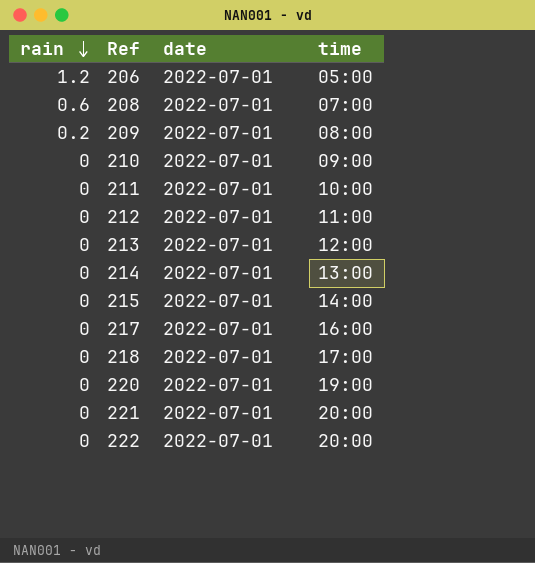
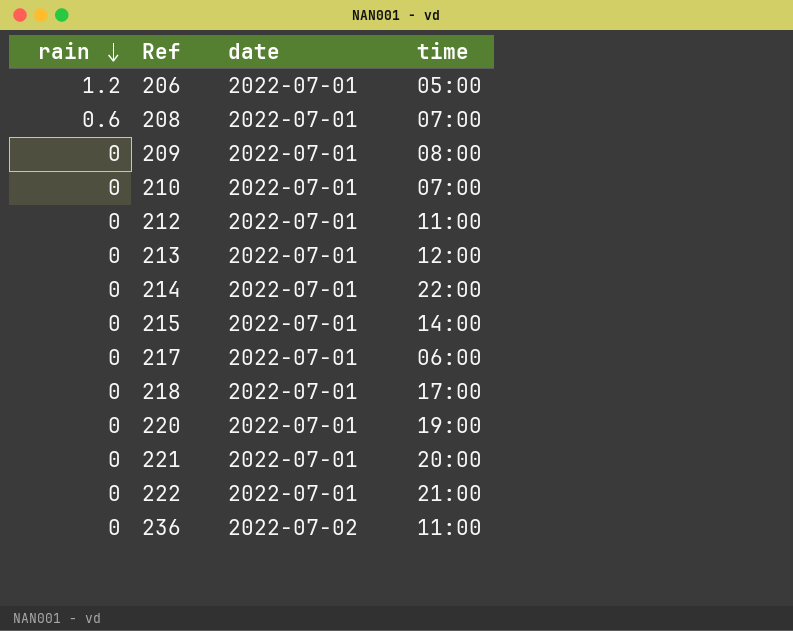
row 211: 0 | 2022-07-01 | 10:00 -> none
209 | rain: 0.2 -> 0
210 | time: 09:00 -> 07:00
214 | time: 13:00 -> 22:00
217 | time: 16:00 -> 06:00
222 | time: 20:00 -> 21:00
row 236: none -> 0 | 2022-07-02 | 11:00

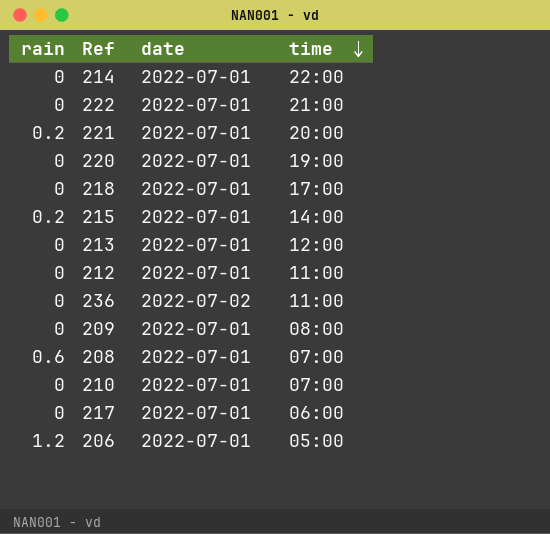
row order: rain descending -> time descending
221 | rain: 0 -> 0.2
215 | rain: 0 -> 0.2

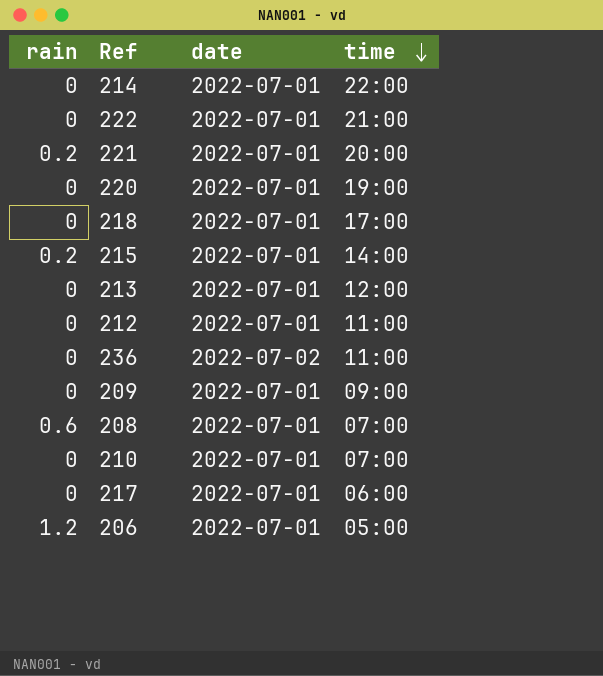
209 | time: 08:00 -> 09:00

